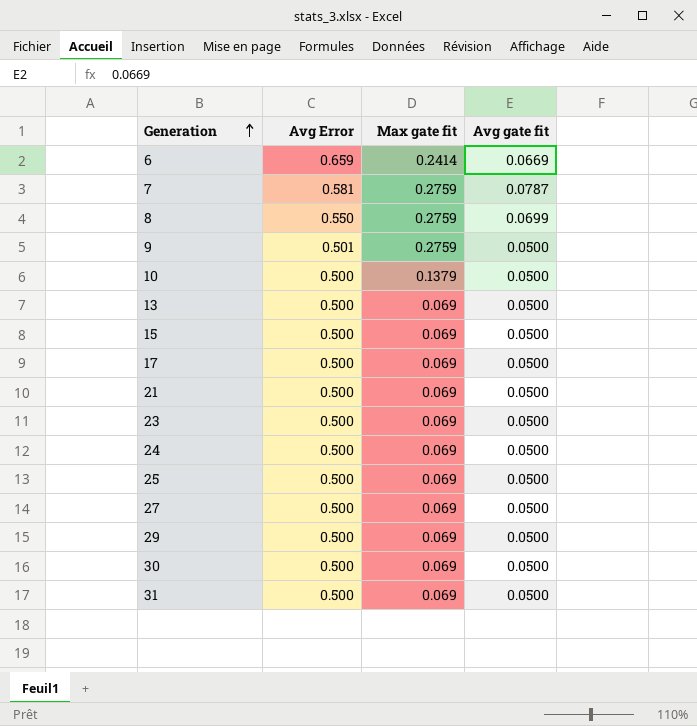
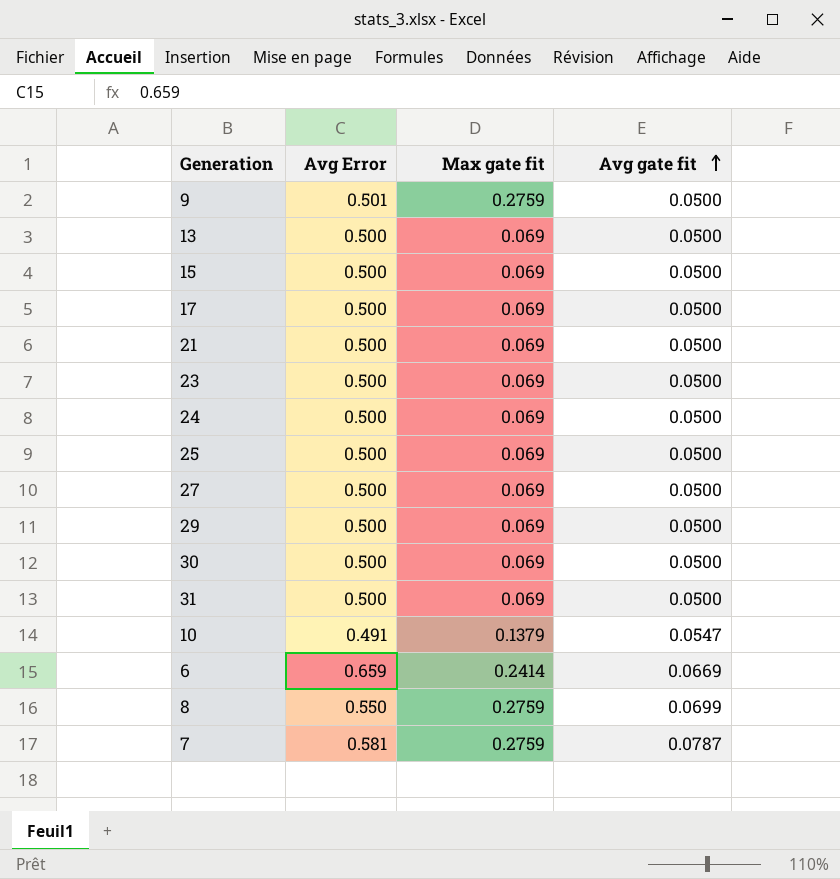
row order: Generation ascending -> Avg gate fit ascending
10 | Avg Error: 0.500 -> 0.491
10 | Avg gate fit: 0.0500 -> 0.0547

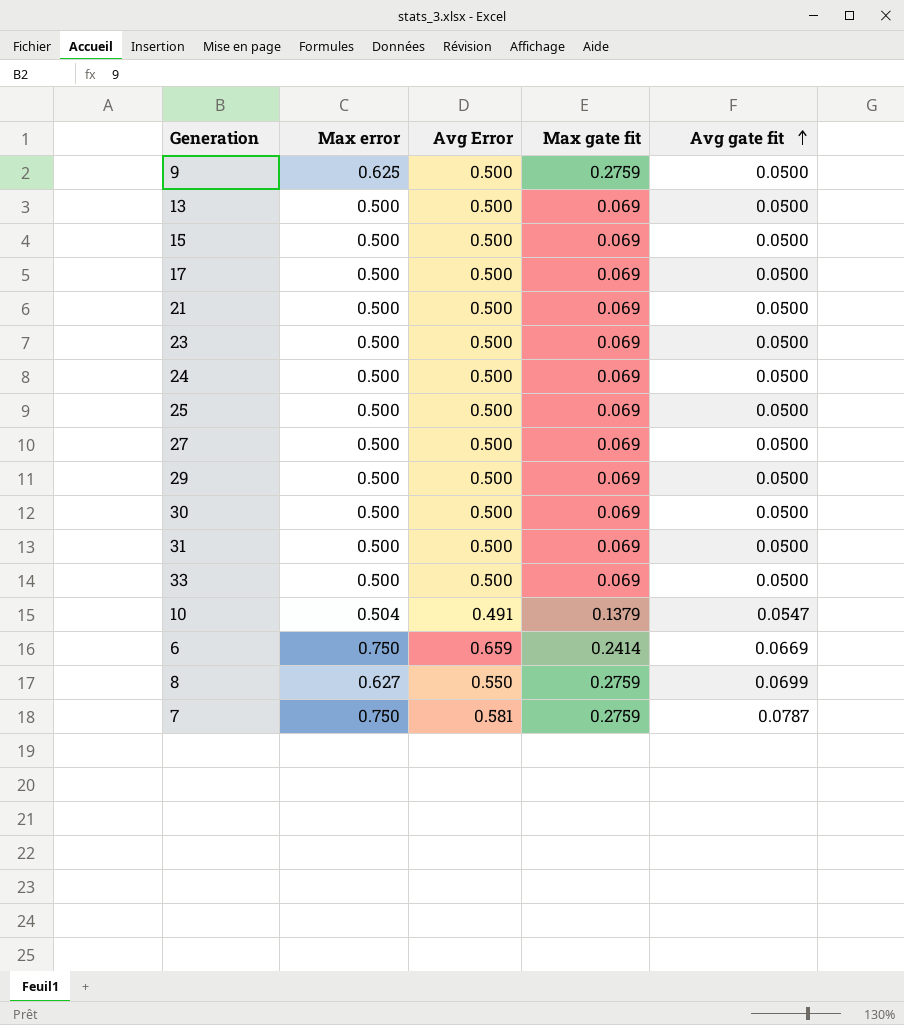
column Max error | position: none -> 2
9 | Avg Error: 0.501 -> 0.500
row 33: none -> 0.500 | 0.500 | 0.069 | 0.0500

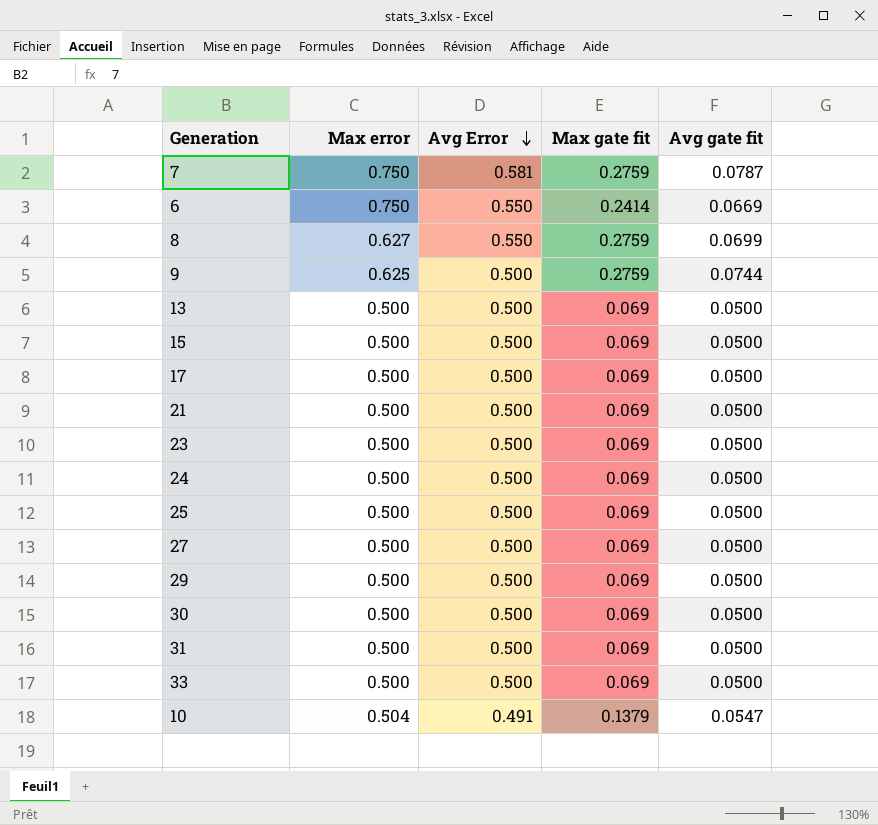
row order: Avg gate fit ascending -> Avg Error descending
6 | Avg Error: 0.659 -> 0.550
9 | Avg gate fit: 0.0500 -> 0.0744

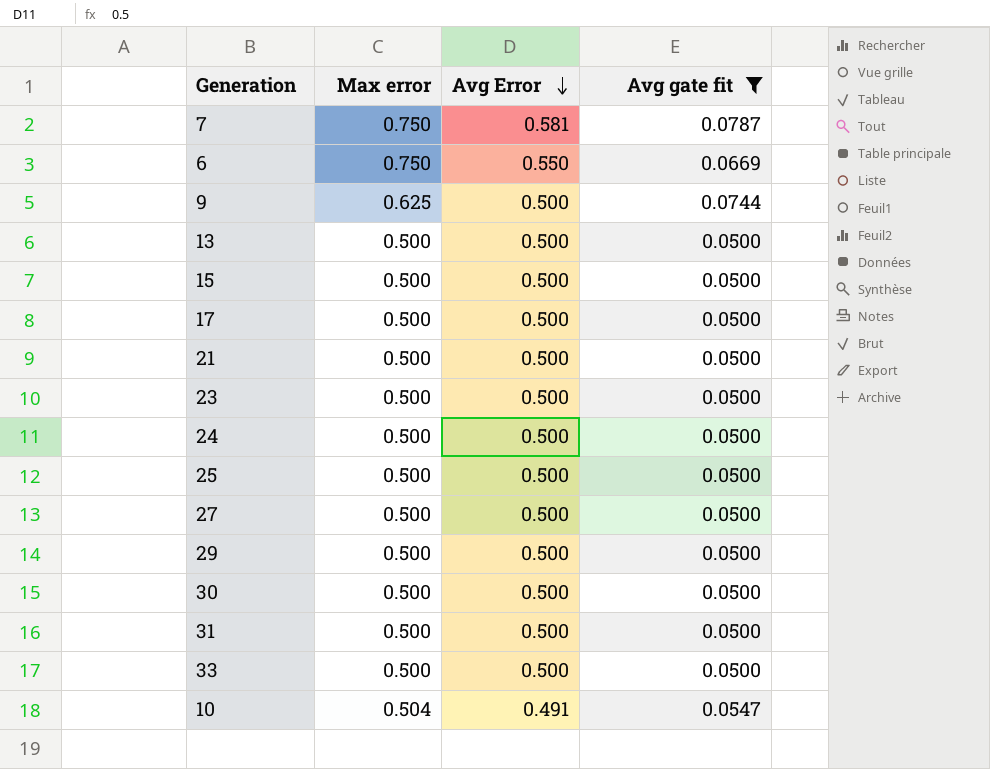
filter: none -> Avg gate fit != 0.0699
column Max gate fit | position: 4 -> none

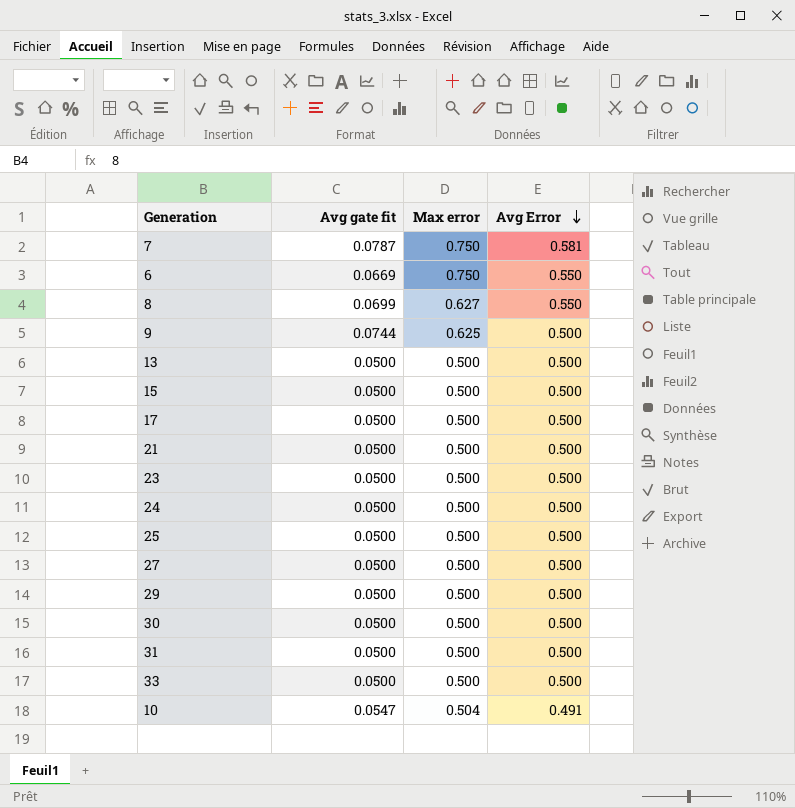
filter: Avg gate fit != 0.0699 -> none
column Avg gate fit | position: 4 -> 2

